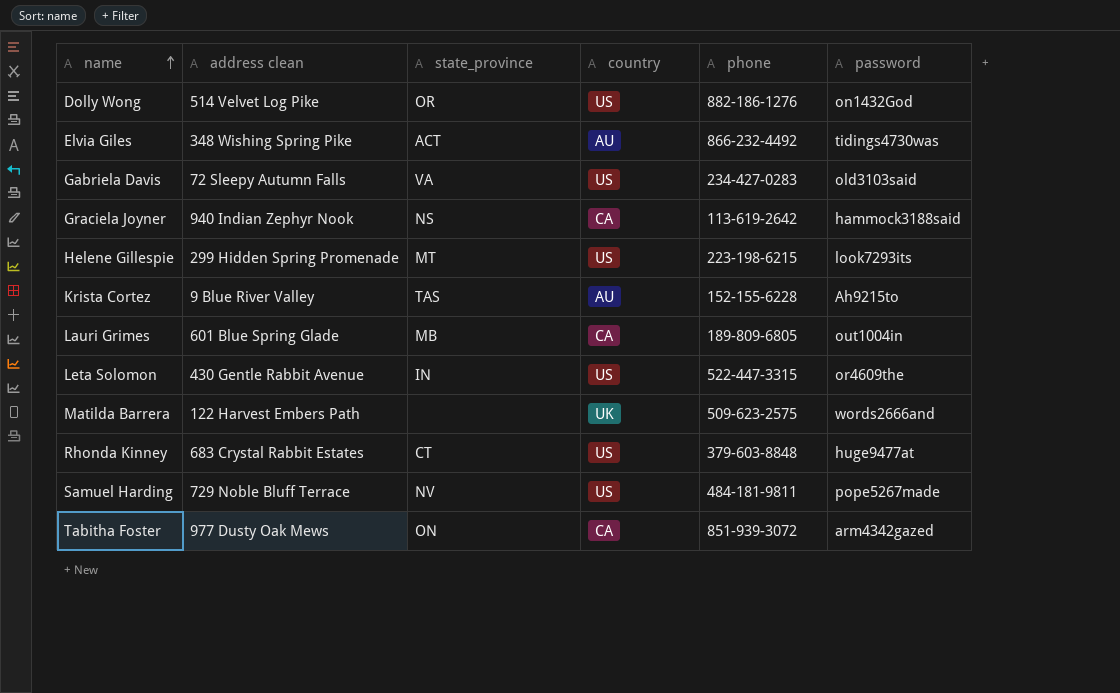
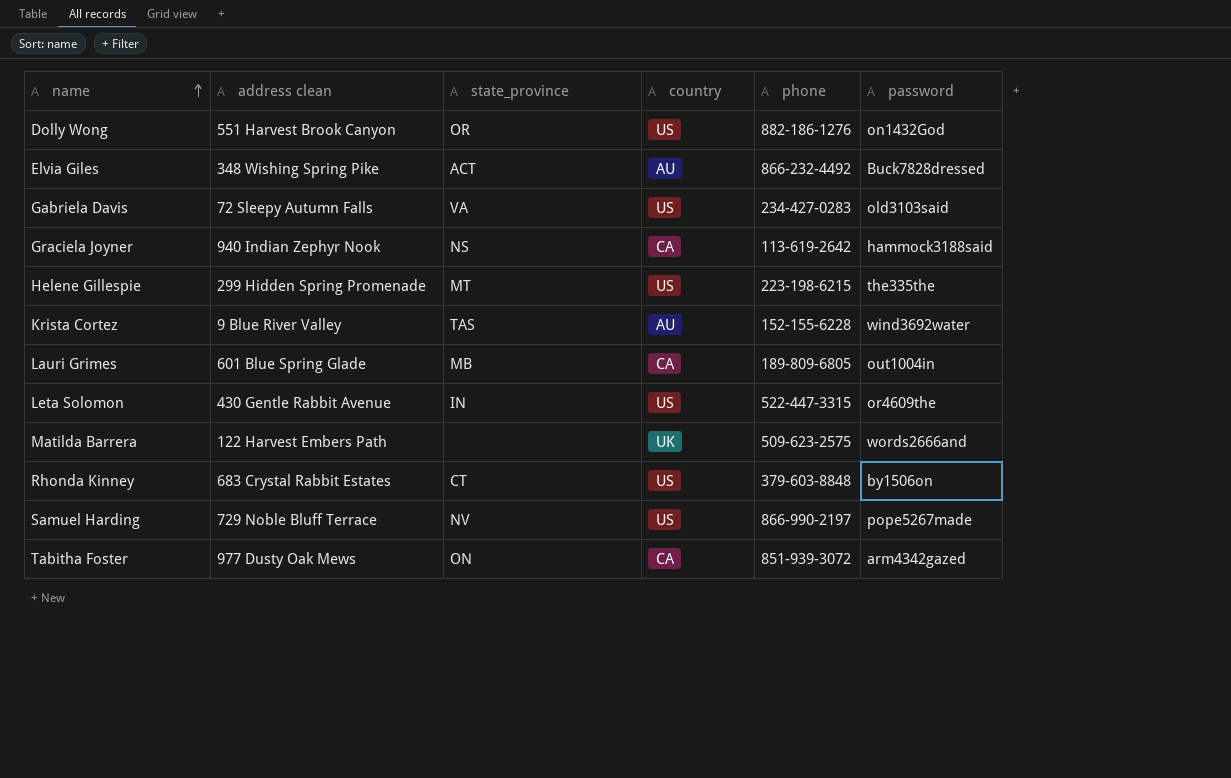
Dolly Wong | address clean: 514 Velvet Log Pike -> 551 Harvest Brook Canyon
Elvia Giles | password: tidings4730was -> Buck7828dressed
Helene Gillespie | password: look7293its -> the335the
Krista Cortez | password: Ah9215to -> wind3692water
Rhonda Kinney | password: huge9477at -> by1506on
Samuel Harding | phone: 484-181-9811 -> 866-990-2197

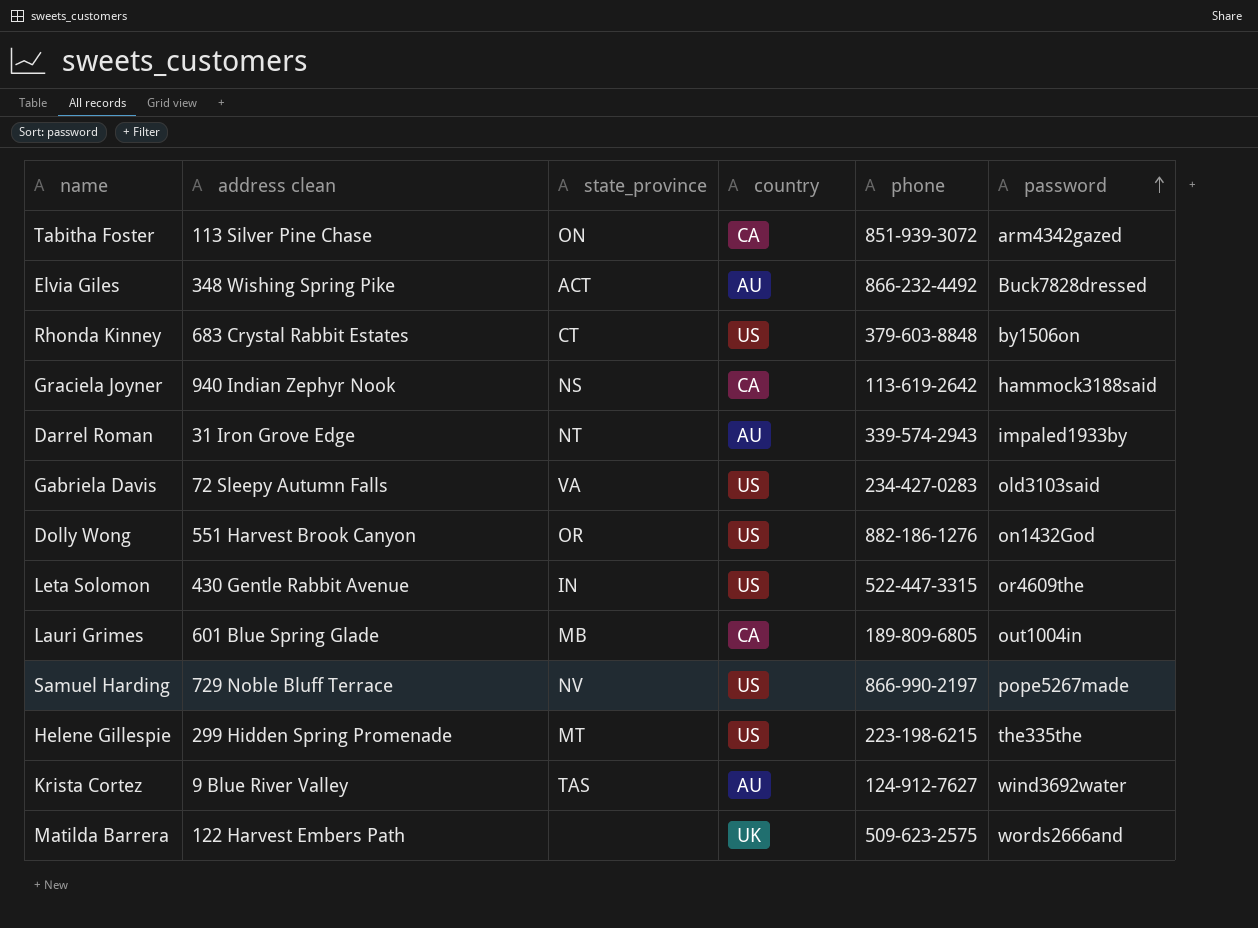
row order: name ascending -> password ascending
Tabitha Foster | address clean: 977 Dusty Oak Mews -> 113 Silver Pine Chase
row Darrel Roman: none -> 31 Iron Grove Edge | NT | AU | 339-574-2943 | impaled1933by
Krista Cortez | phone: 152-155-6228 -> 124-912-7627

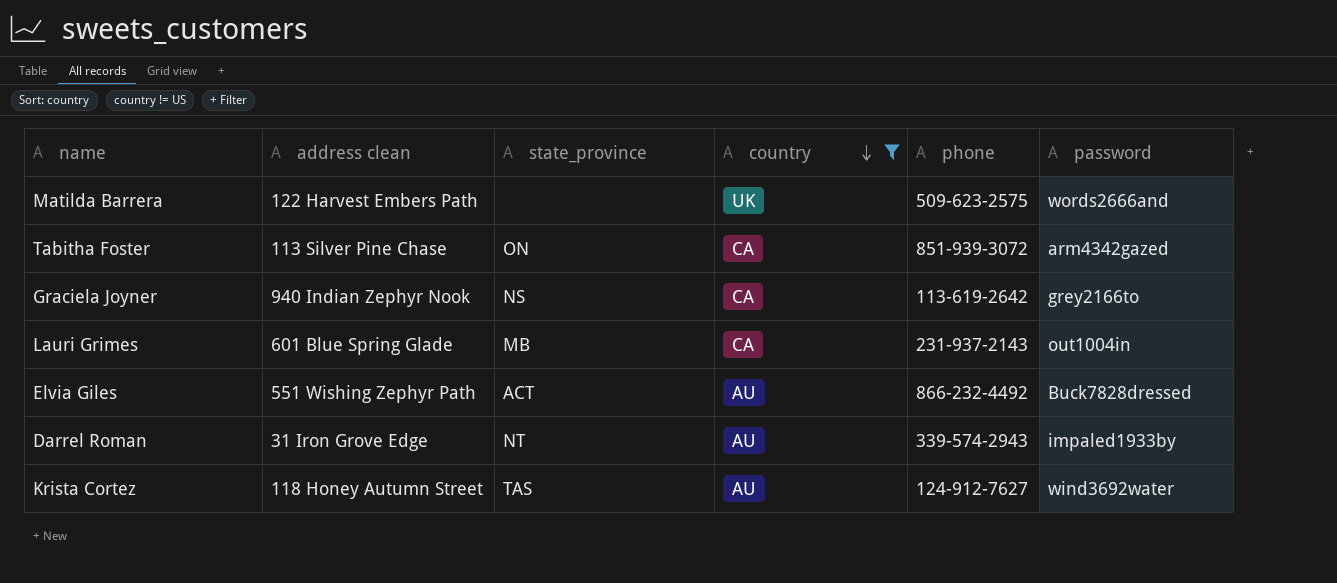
filter: none -> country != US
row order: password ascending -> country descending
Graciela Joyner | password: hammock3188said -> grey2166to
Lauri Grimes | phone: 189-809-6805 -> 231-937-2143
Elvia Giles | address clean: 348 Wishing Spring Pike -> 551 Wishing Zephyr Path
Krista Cortez | address clean: 9 Blue River Valley -> 118 Honey Autumn Street

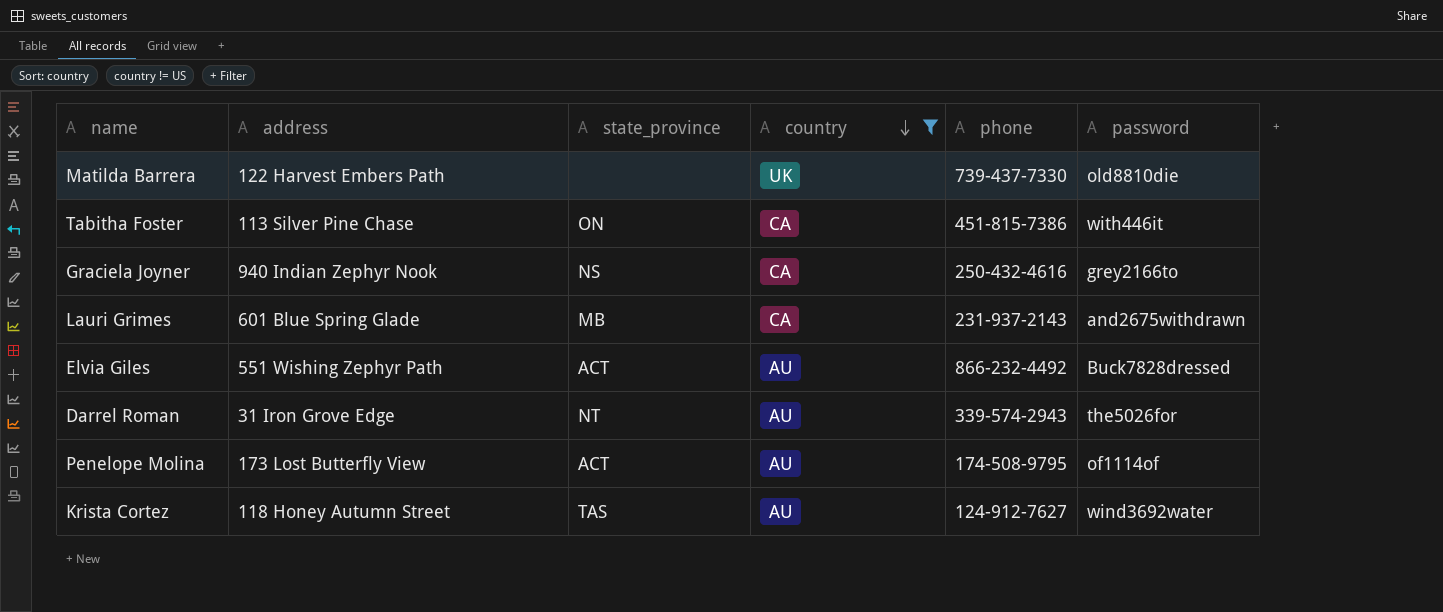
column name: address clean -> address
Matilda Barrera | phone: 509-623-2575 -> 739-437-7330
Matilda Barrera | password: words2666and -> old8810die
Tabitha Foster | phone: 851-939-3072 -> 451-815-7386
Tabitha Foster | password: arm4342gazed -> with446it
Graciela Joyner | phone: 113-619-2642 -> 250-432-4616
Lauri Grimes | password: out1004in -> and2675withdrawn
Darrel Roman | password: impaled1933by -> the5026for
row Penelope Molina: none -> 173 Lost Butterfly View | ACT | AU | 174-508-9795 | of1114of

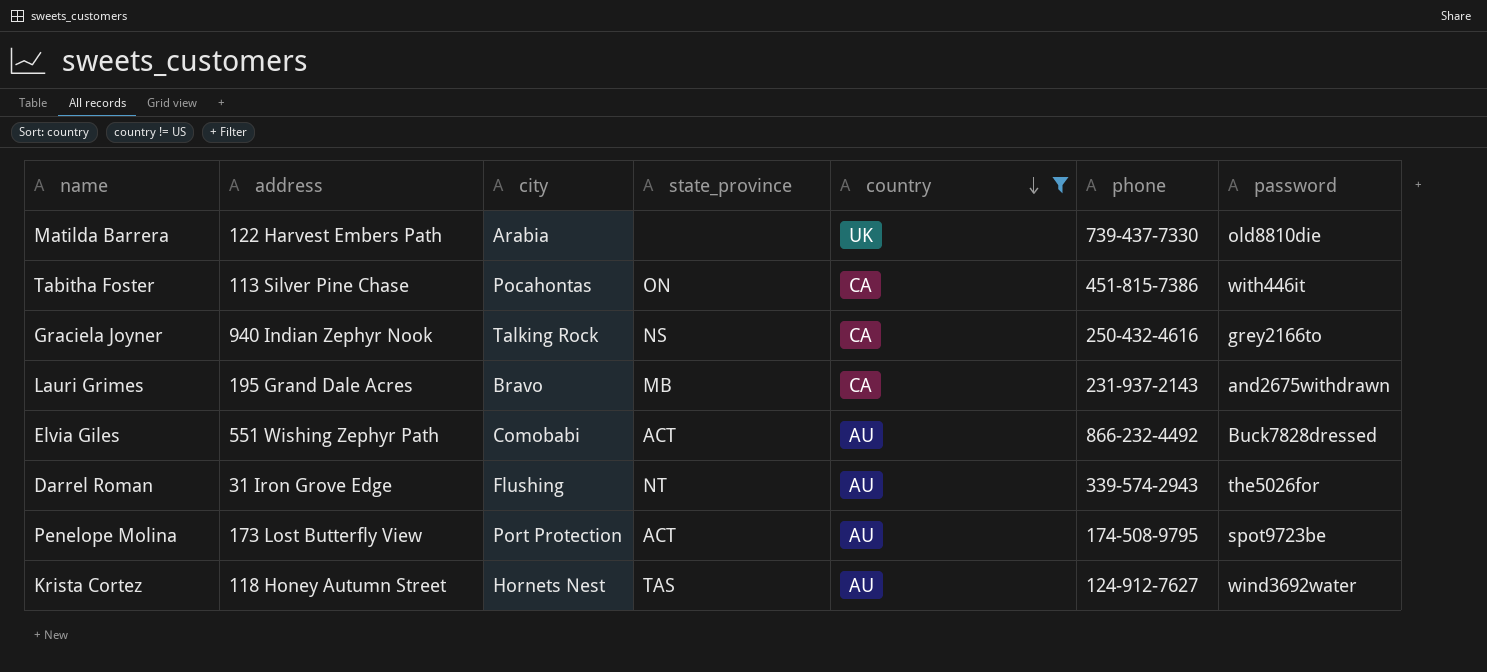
column city | position: none -> 3
Lauri Grimes | address: 601 Blue Spring Glade -> 195 Grand Dale Acres
Penelope Molina | password: of1114of -> spot9723be

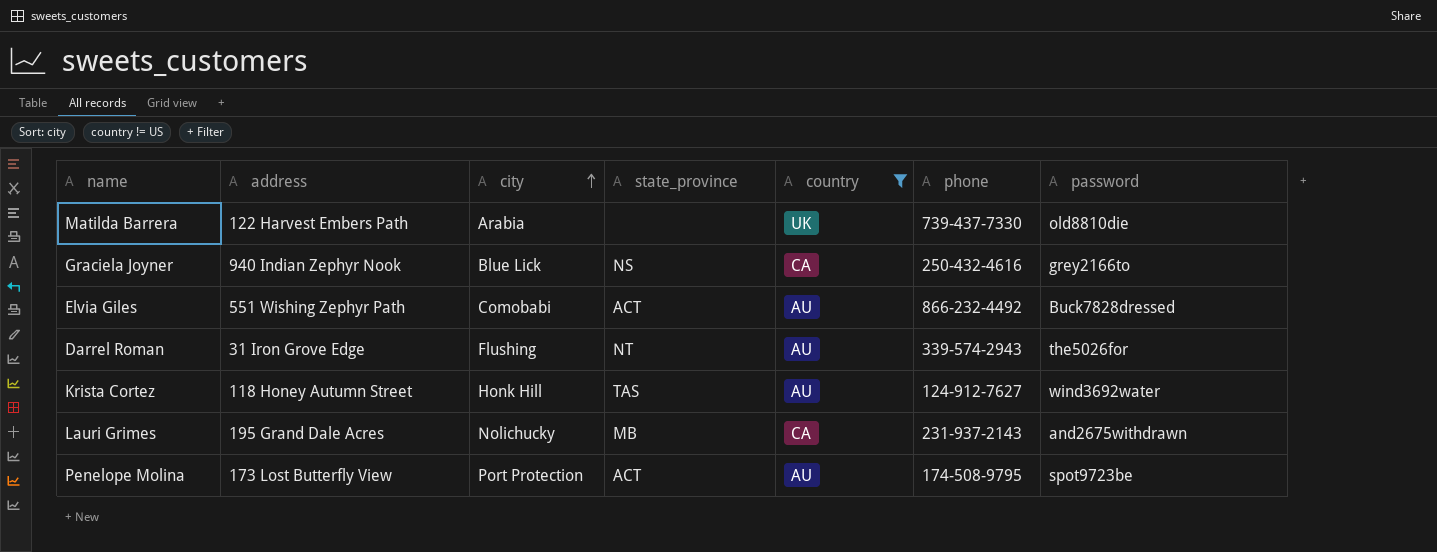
row order: country descending -> city ascending
row Tabitha Foster: 113 Silver Pine Chase | Pocahontas | ON | CA | 451-815-7386 | with446it -> none
Graciela Joyner | city: Talking Rock -> Blue Lick
Krista Cortez | city: Hornets Nest -> Honk Hill
Lauri Grimes | city: Bravo -> Nolichucky

